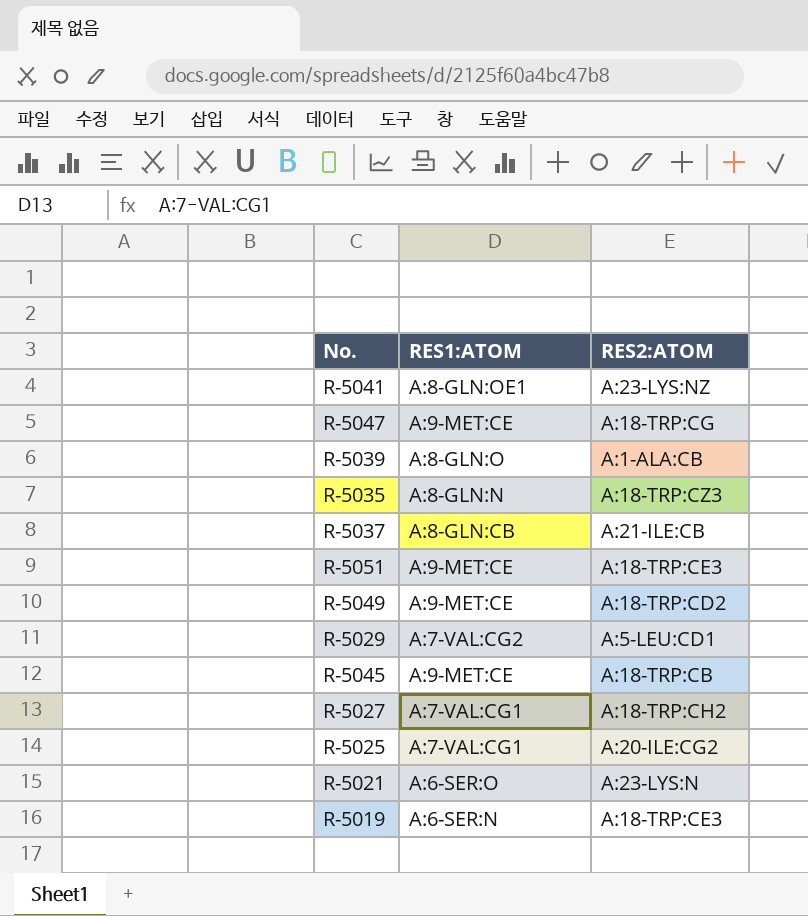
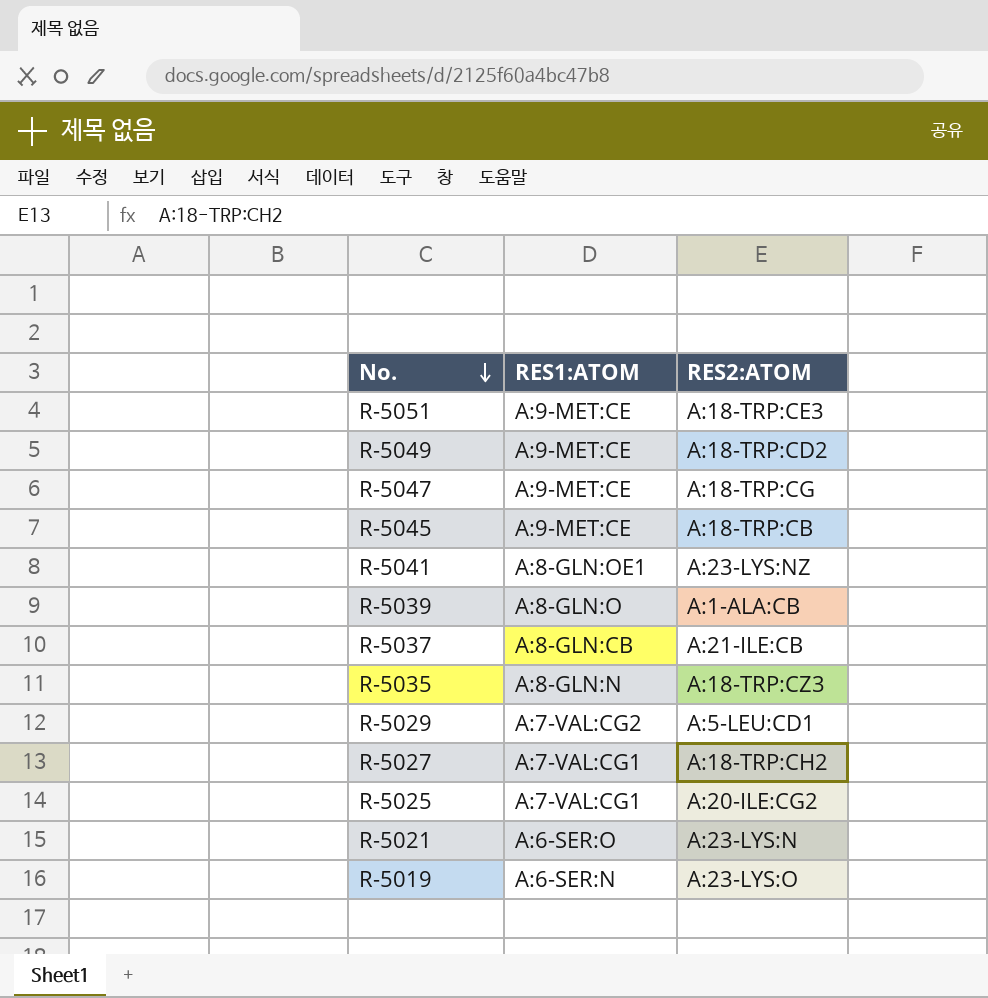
row order: none -> No. descending
R-5019 | RES2:ATOM: A:18-TRP:CE3 -> A:23-LYS:O

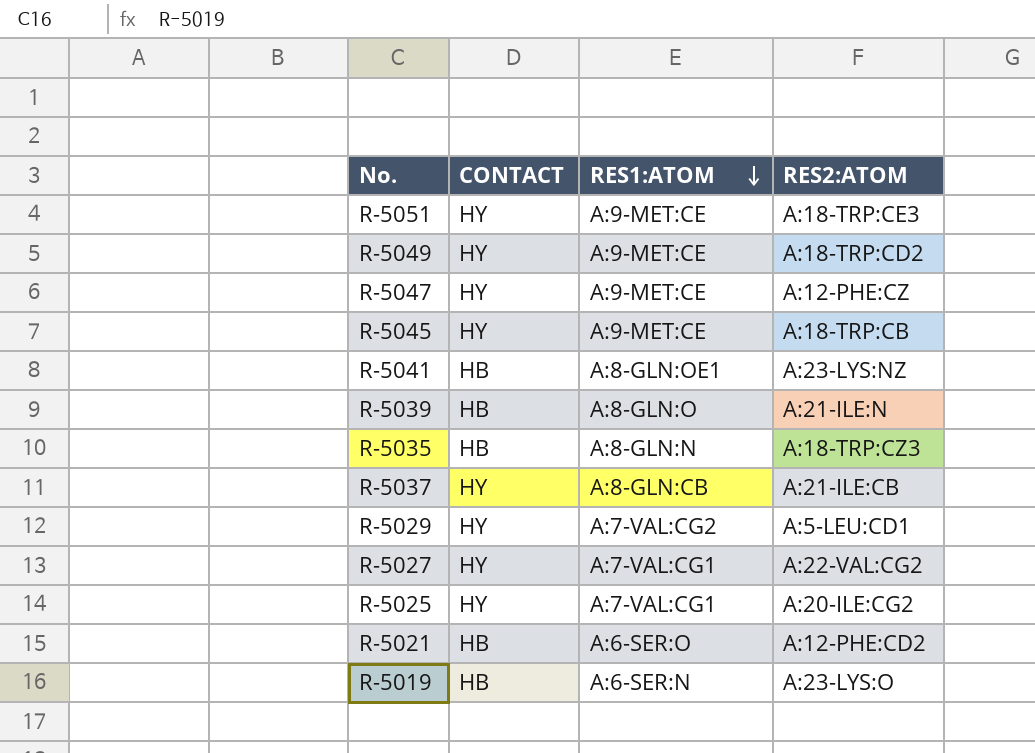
row order: No. descending -> RES1:ATOM descending
column CONTACT | position: none -> 2
R-5047 | RES2:ATOM: A:18-TRP:CG -> A:12-PHE:CZ
R-5039 | RES2:ATOM: A:1-ALA:CB -> A:21-ILE:N
R-5027 | RES2:ATOM: A:18-TRP:CH2 -> A:22-VAL:CG2
R-5021 | RES2:ATOM: A:23-LYS:N -> A:12-PHE:CD2

